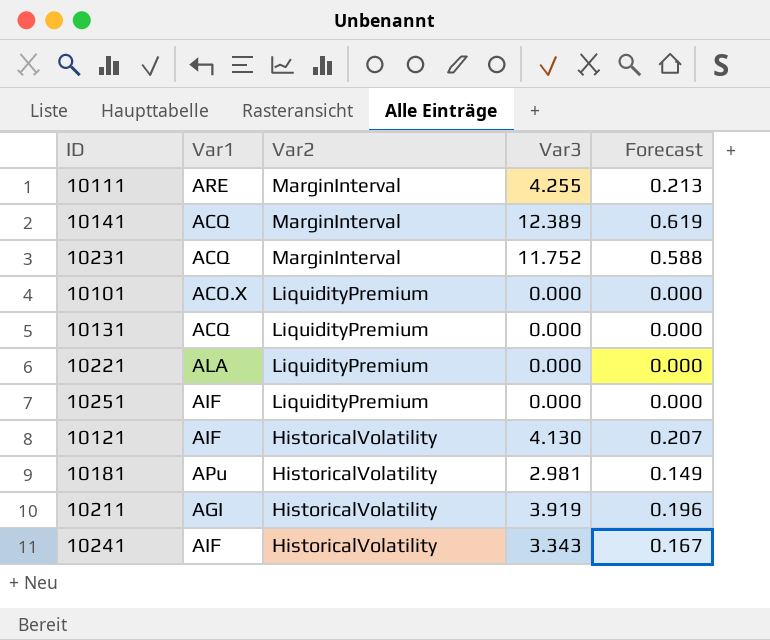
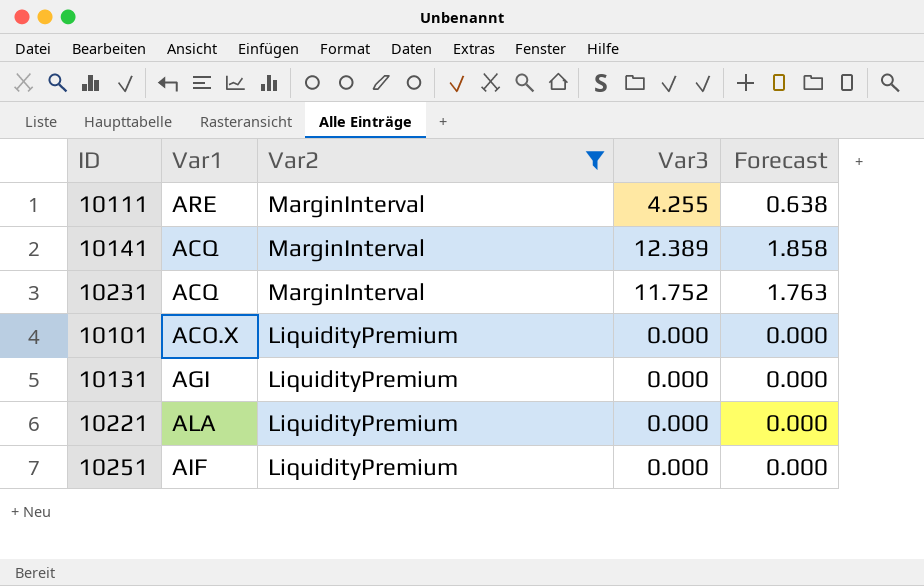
filter: none -> Var2 != HistoricalVolatility
column Forecast | formula: [Var3] * 0.05 -> [Var3] * 0.15
10131 | Var1: ACQ -> AGI

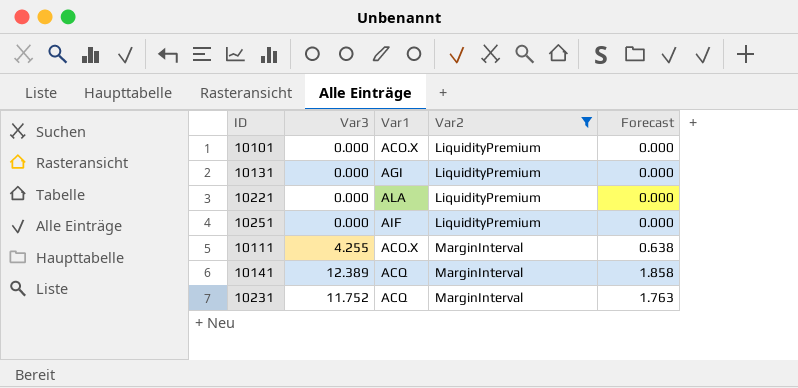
row order: Var2 descending -> Var2 ascending
column Var3 | position: 4 -> 2
10111 | Var1: ARE -> ACO.X

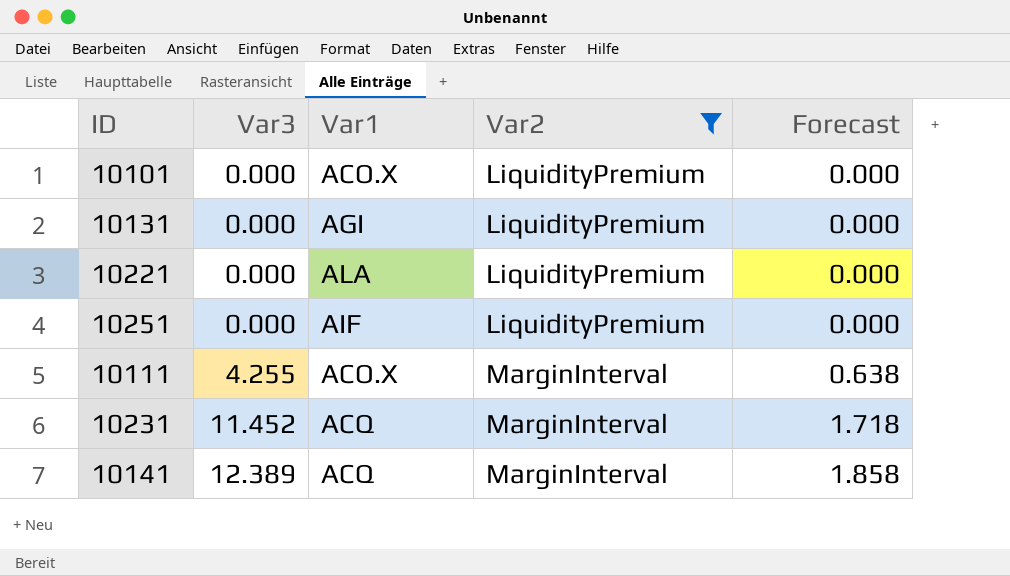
row order: Var2 ascending -> Var3 ascending
10231 | Var3: 11.752 -> 11.452
10231 | Forecast: 1.763 -> 1.718

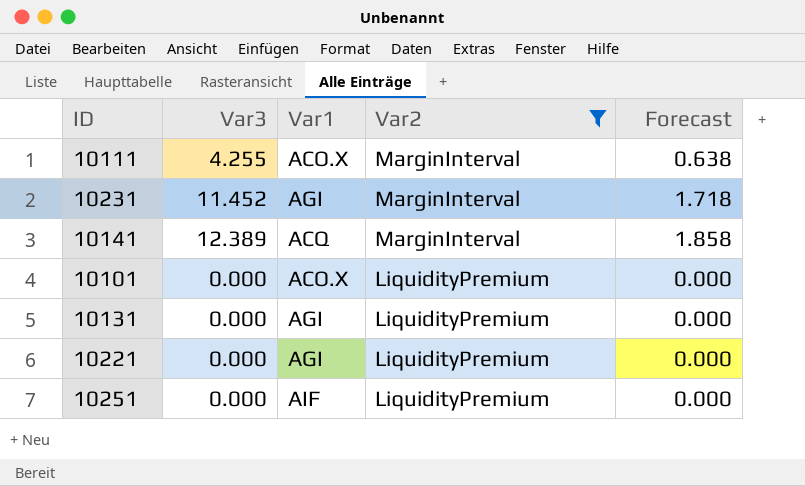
row order: Var3 ascending -> Var2 descending
10231 | Var1: ACQ -> AGI
10221 | Var1: ALA -> AGI

